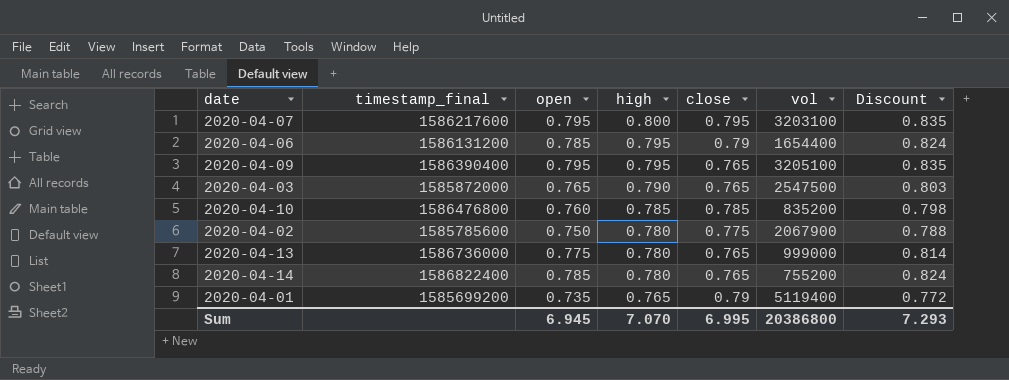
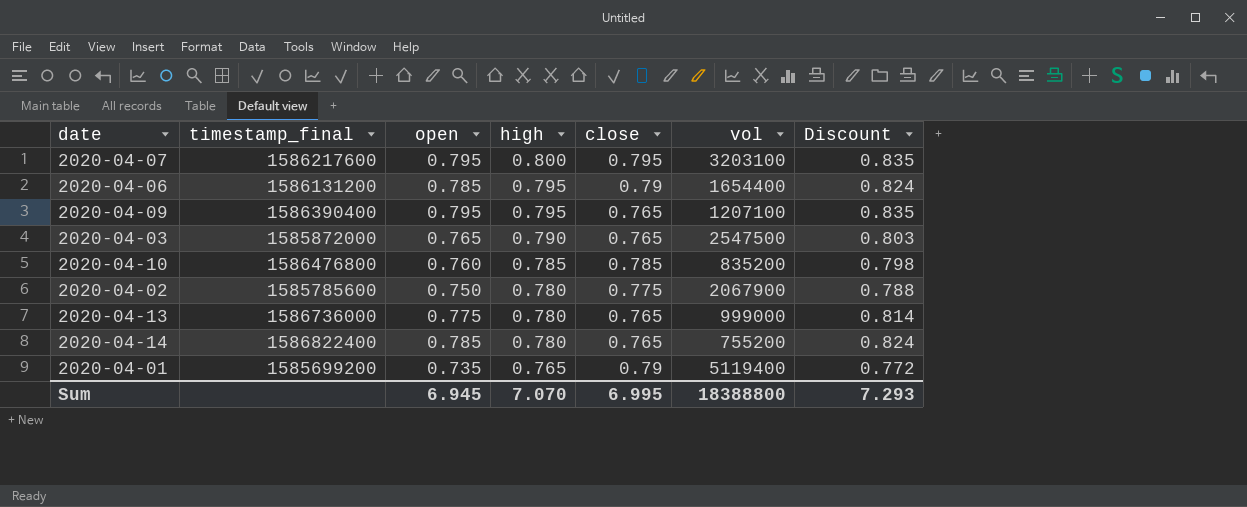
2020-04-09 | vol: 3205100 -> 1207100
Sum | vol: 20386800 -> 18388800

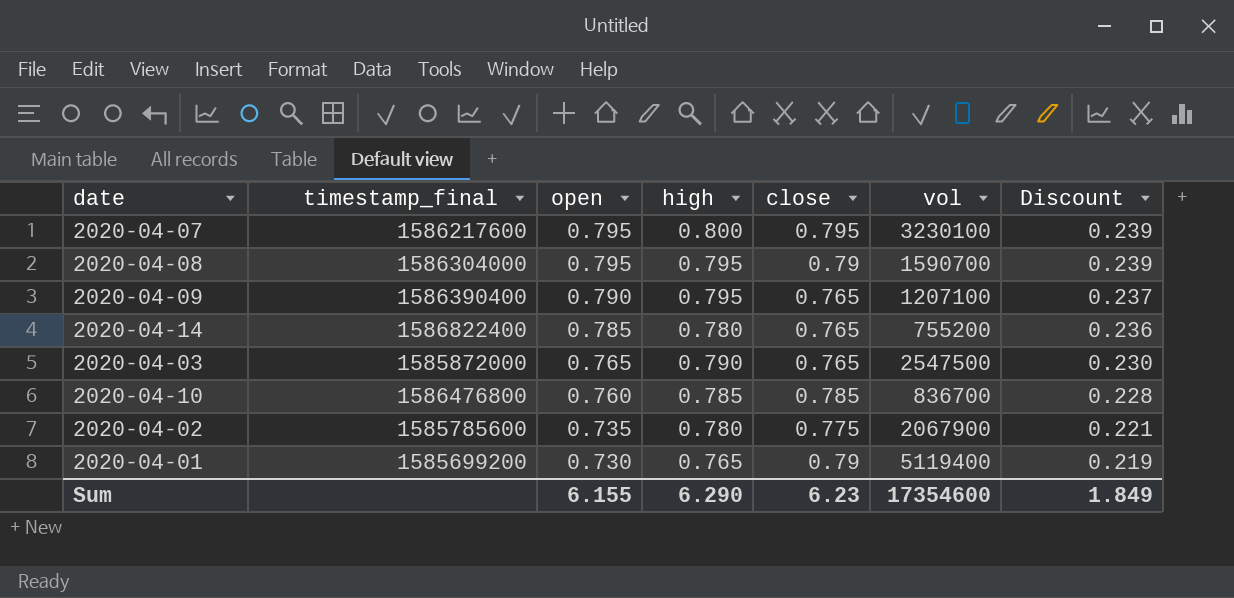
row order: high descending -> open descending
column Discount | formula: [open] * 1.05 -> [open] * 0.3
row 2020-04-06: 1586131200 | 0.785 | 0.795 | 0.79 | 1654400 | 0.824 -> none
row 2020-04-13: 1586736000 | 0.775 | 0.780 | 0.765 | 999000 | 0.814 -> none
2020-04-07 | vol: 3203100 -> 3230100
row 2020-04-08: none -> 1586304000 | 0.795 | 0.795 | 0.79 | 1590700 | 0.239
2020-04-09 | open: 0.795 -> 0.790
2020-04-10 | vol: 835200 -> 836700
2020-04-02 | open: 0.750 -> 0.735
2020-04-01 | open: 0.735 -> 0.730
Sum | open: 6.945 -> 6.155
Sum | high: 7.070 -> 6.290
Sum | close: 6.995 -> 6.23
Sum | vol: 18388800 -> 17354600
Sum | Discount: 7.293 -> 1.849

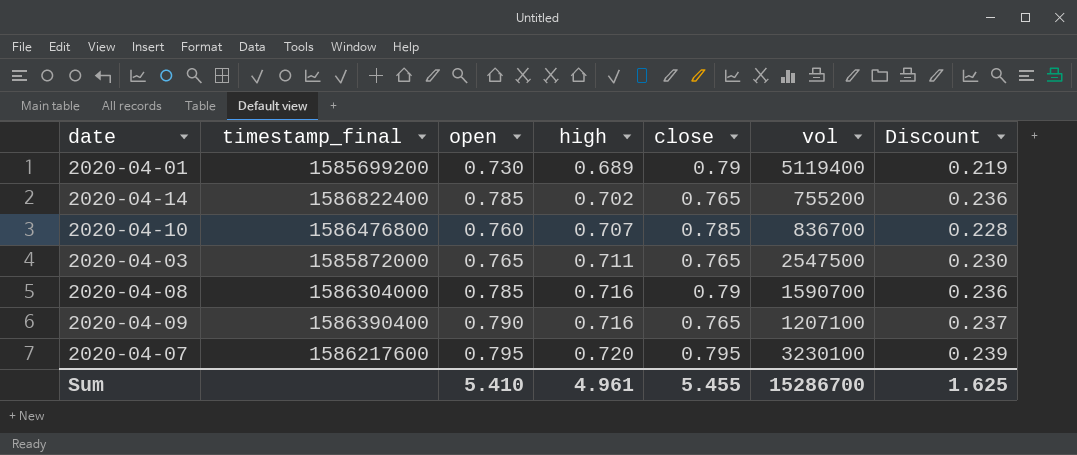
row order: open descending -> high ascending
row 2020-04-02: 1585785600 | 0.735 | 0.780 | 0.775 | 2067900 | 0.221 -> none
2020-04-01 | high: 0.765 -> 0.689
2020-04-14 | high: 0.780 -> 0.702
2020-04-10 | high: 0.785 -> 0.707
2020-04-03 | high: 0.790 -> 0.711
2020-04-08 | open: 0.795 -> 0.785
2020-04-08 | high: 0.795 -> 0.716
2020-04-08 | Discount: 0.239 -> 0.236
2020-04-09 | high: 0.795 -> 0.716
2020-04-07 | high: 0.800 -> 0.720
Sum | open: 6.155 -> 5.410
Sum | high: 6.290 -> 4.961
Sum | close: 6.23 -> 5.455
Sum | vol: 17354600 -> 15286700
Sum | Discount: 1.849 -> 1.625

